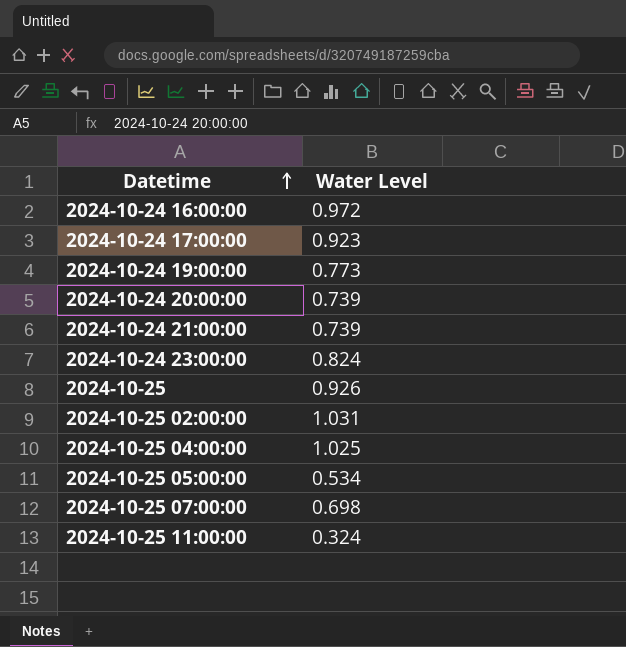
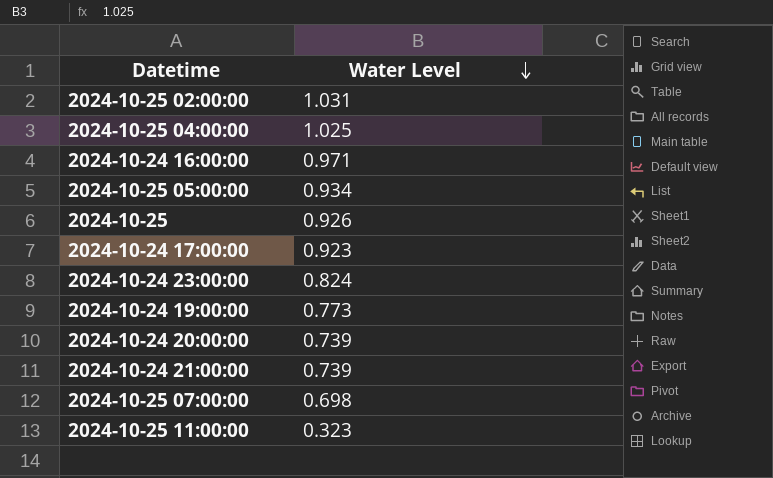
row order: Datetime ascending -> Water Level descending
2024-10-24 16:00:00 | Water Level: 0.972 -> 0.971
2024-10-25 05:00:00 | Water Level: 0.534 -> 0.934
2024-10-25 11:00:00 | Water Level: 0.324 -> 0.323

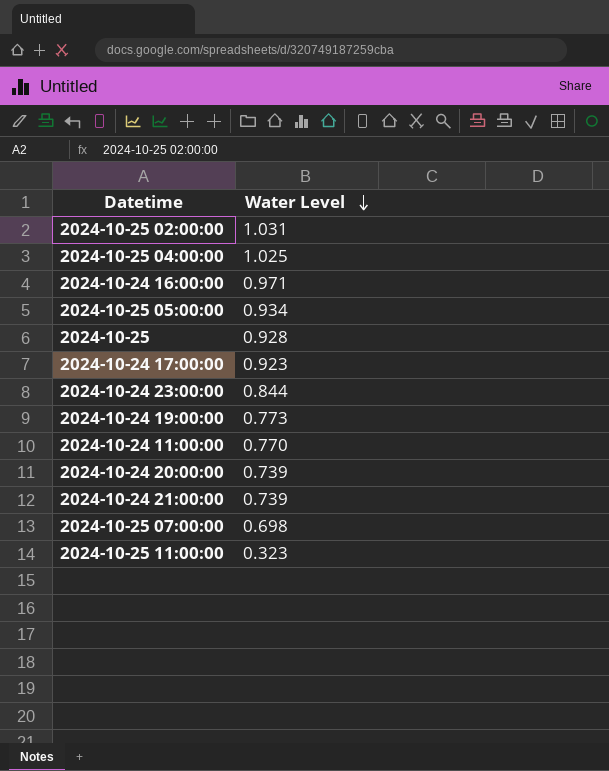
2024-10-25 | Water Level: 0.926 -> 0.928
2024-10-24 23:00:00 | Water Level: 0.824 -> 0.844
row 2024-10-24 11:00:00: none -> 0.770

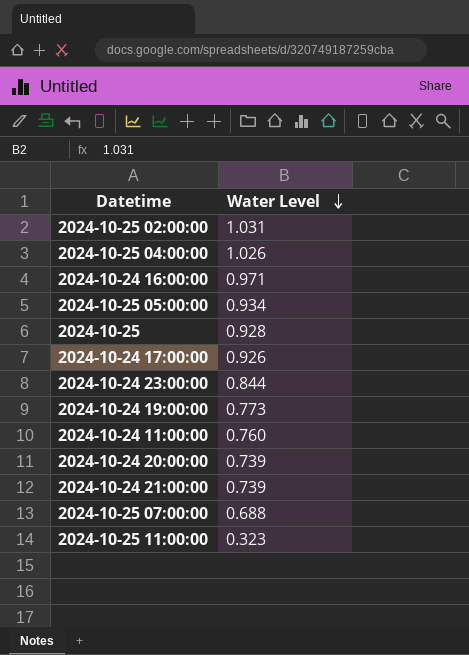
2024-10-25 04:00:00 | Water Level: 1.025 -> 1.026
2024-10-24 17:00:00 | Water Level: 0.923 -> 0.926
2024-10-24 11:00:00 | Water Level: 0.770 -> 0.760
2024-10-25 07:00:00 | Water Level: 0.698 -> 0.688

